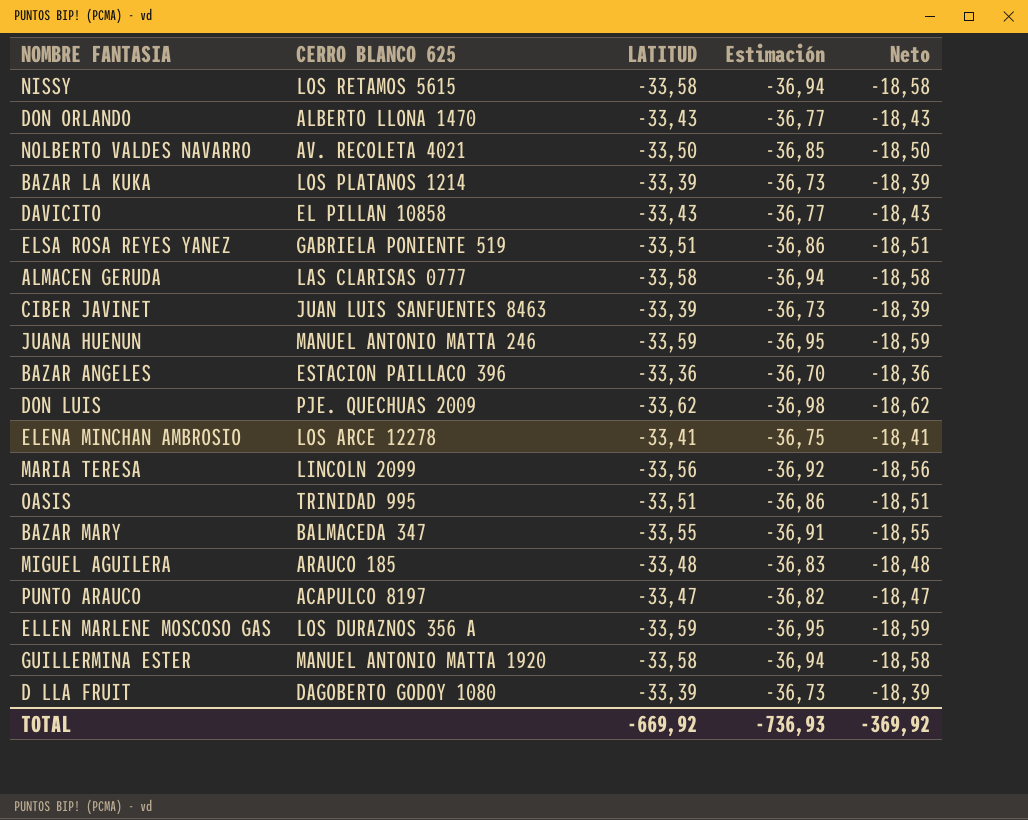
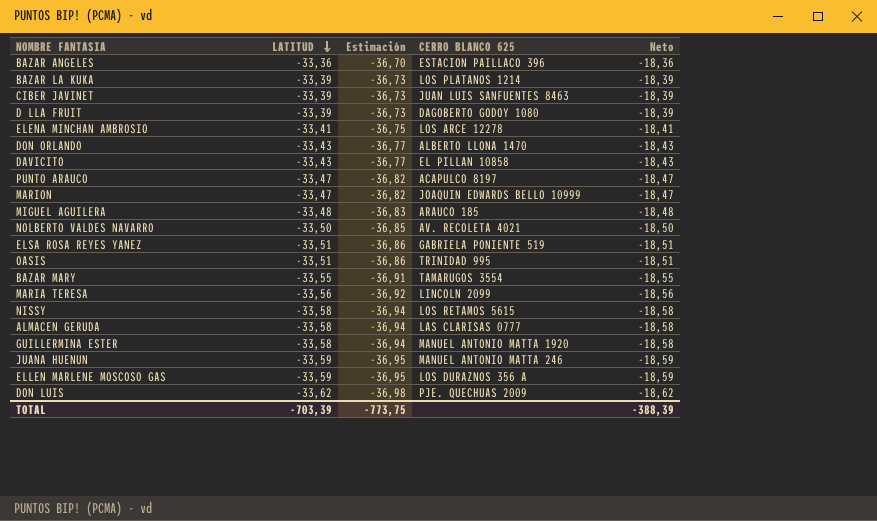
row order: none -> LATITUD descending
column CERRO BLANCO 625 | position: 2 -> 4
row MARION: none -> -33,47 | -36,82 | JOAQUIN EDWARDS BELLO 10999 | -18,47
BAZAR MARY | CERRO BLANCO 625: BALMACEDA 347 -> TAMARUGOS 3554
TOTAL | LATITUD: -669,92 -> -703,39
TOTAL | Estimación: -736,93 -> -773,75
TOTAL | Neto: -369,92 -> -388,39

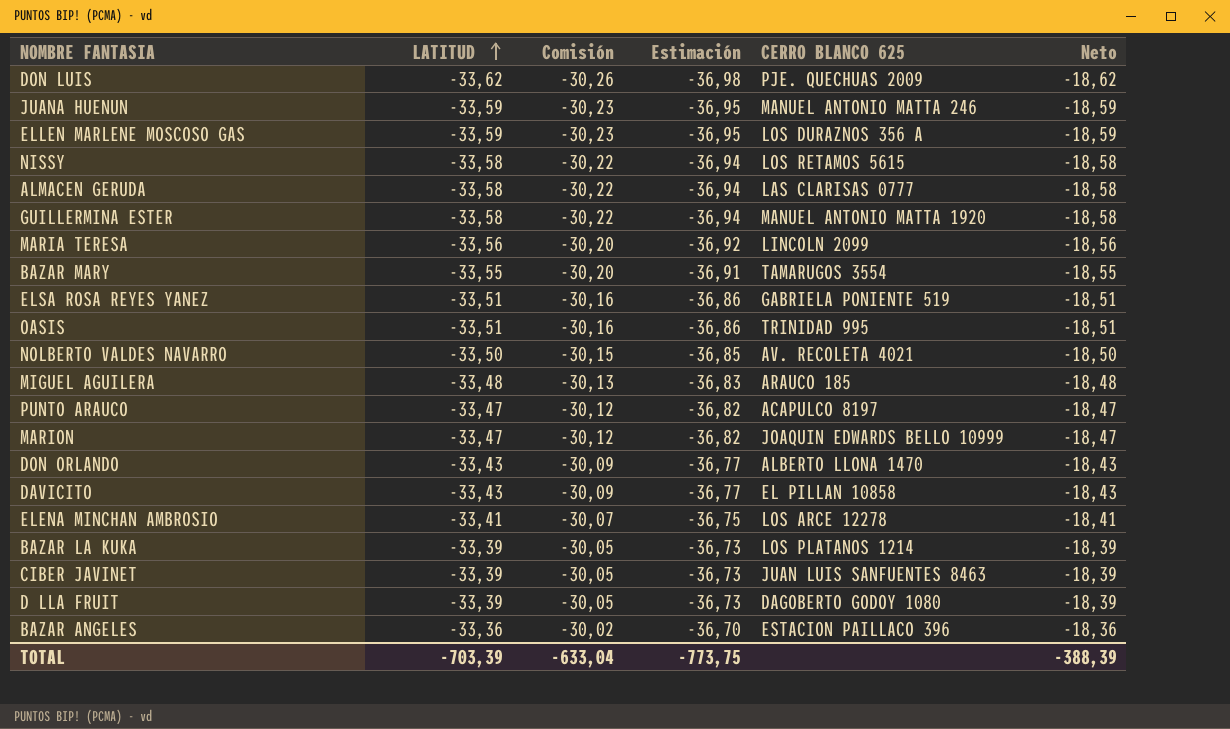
row order: LATITUD descending -> LATITUD ascending
column Comisión | formula: none -> [LATITUD] * 0,9

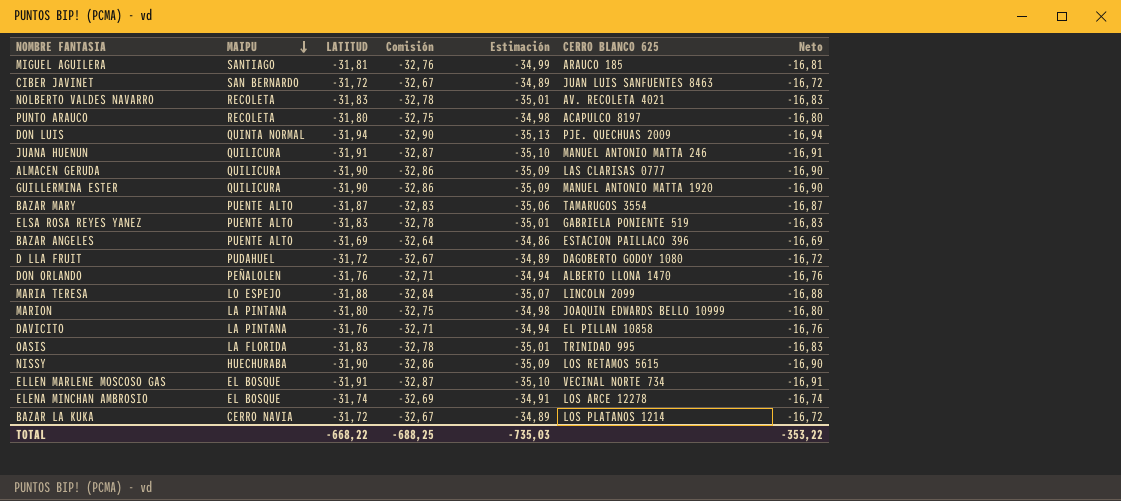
row order: LATITUD ascending -> MAIPU descending
column MAIPU | position: none -> 2
column Comisión | formula: [LATITUD] * 0,9 -> [LATITUD] * 1,03
MIGUEL AGUILERA | LATITUD: -33,48 -> -31,81
MIGUEL AGUILERA | Estimación: -36,83 -> -34,99
MIGUEL AGUILERA | Neto: -18,48 -> -16,81
CIBER JAVINET | LATITUD: -33,39 -> -31,72
CIBER JAVINET | Estimación: -36,73 -> -34,89
CIBER JAVINET | Neto: -18,39 -> -16,72
NOLBERTO VALDES NAVARRO | LATITUD: -33,50 -> -31,83
NOLBERTO VALDES NAVARRO | Estimación: -36,85 -> -35,01
NOLBERTO VALDES NAVARRO | Neto: -18,50 -> -16,83
PUNTO ARAUCO | LATITUD: -33,47 -> -31,80
PUNTO ARAUCO | Estimación: -36,82 -> -34,98
PUNTO ARAUCO | Neto: -18,47 -> -16,80
DON LUIS | LATITUD: -33,62 -> -31,94
DON LUIS | Estimación: -36,98 -> -35,13
DON LUIS | Neto: -18,62 -> -16,94
JUANA HUENUN | LATITUD: -33,59 -> -31,91
JUANA HUENUN | Estimación: -36,95 -> -35,10
JUANA HUENUN | Neto: -18,59 -> -16,91
ALMACEN GERUDA | LATITUD: -33,58 -> -31,90
ALMACEN GERUDA | Estimación: -36,94 -> -35,09
ALMACEN GERUDA | Neto: -18,58 -> -16,90
GUILLERMINA ESTER | LATITUD: -33,58 -> -31,90
GUILLERMINA ESTER | Estimación: -36,94 -> -35,09
GUILLERMINA ESTER | Neto: -18,58 -> -16,90
BAZAR MARY | LATITUD: -33,55 -> -31,87
BAZAR MARY | Estimación: -36,91 -> -35,06
BAZAR MARY | Neto: -18,55 -> -16,87
ELSA ROSA REYES YANEZ | LATITUD: -33,51 -> -31,83
ELSA ROSA REYES YANEZ | Estimación: -36,86 -> -35,01
ELSA ROSA REYES YANEZ | Neto: -18,51 -> -16,83
BAZAR ANGELES | LATITUD: -33,36 -> -31,69
BAZAR ANGELES | Estimación: -36,70 -> -34,86
BAZAR ANGELES | Neto: -18,36 -> -16,69
D LLA FRUIT | LATITUD: -33,39 -> -31,72
D LLA FRUIT | Estimación: -36,73 -> -34,89
D LLA FRUIT | Neto: -18,39 -> -16,72
DON ORLANDO | LATITUD: -33,43 -> -31,76
DON ORLANDO | Estimación: -36,77 -> -34,94
DON ORLANDO | Neto: -18,43 -> -16,76
MARIA TERESA | LATITUD: -33,56 -> -31,88
MARIA TERESA | Estimación: -36,92 -> -35,07
MARIA TERESA | Neto: -18,56 -> -16,88
MARION | LATITUD: -33,47 -> -31,80
MARION | Estimación: -36,82 -> -34,98
MARION | Neto: -18,47 -> -16,80
DAVICITO | LATITUD: -33,43 -> -31,76
DAVICITO | Estimación: -36,77 -> -34,94
DAVICITO | Neto: -18,43 -> -16,76
OASIS | LATITUD: -33,51 -> -31,83
OASIS | Estimación: -36,86 -> -35,01
OASIS | Neto: -18,51 -> -16,83
NISSY | LATITUD: -33,58 -> -31,90
NISSY | Estimación: -36,94 -> -35,09
NISSY | Neto: -18,58 -> -16,90
ELLEN MARLENE MOSCOSO GAS | LATITUD: -33,59 -> -31,91
ELLEN MARLENE MOSCOSO GAS | Estimación: -36,95 -> -35,10
ELLEN MARLENE MOSCOSO GAS | CERRO BLANCO 625: LOS DURAZNOS 356 A -> VECINAL NORTE 734
ELLEN MARLENE MOSCOSO GAS | Neto: -18,59 -> -16,91
ELENA MINCHAN AMBROSIO | LATITUD: -33,41 -> -31,74
ELENA MINCHAN AMBROSIO | Estimación: -36,75 -> -34,91
ELENA MINCHAN AMBROSIO | Neto: -18,41 -> -16,74
BAZAR LA KUKA | LATITUD: -33,39 -> -31,72
BAZAR LA KUKA | Estimación: -36,73 -> -34,89
BAZAR LA KUKA | Neto: -18,39 -> -16,72
TOTAL | LATITUD: -703,39 -> -668,22
TOTAL | Comisión: -633,04 -> -688,25
TOTAL | Estimación: -773,75 -> -735,03
TOTAL | Neto: -388,39 -> -353,22

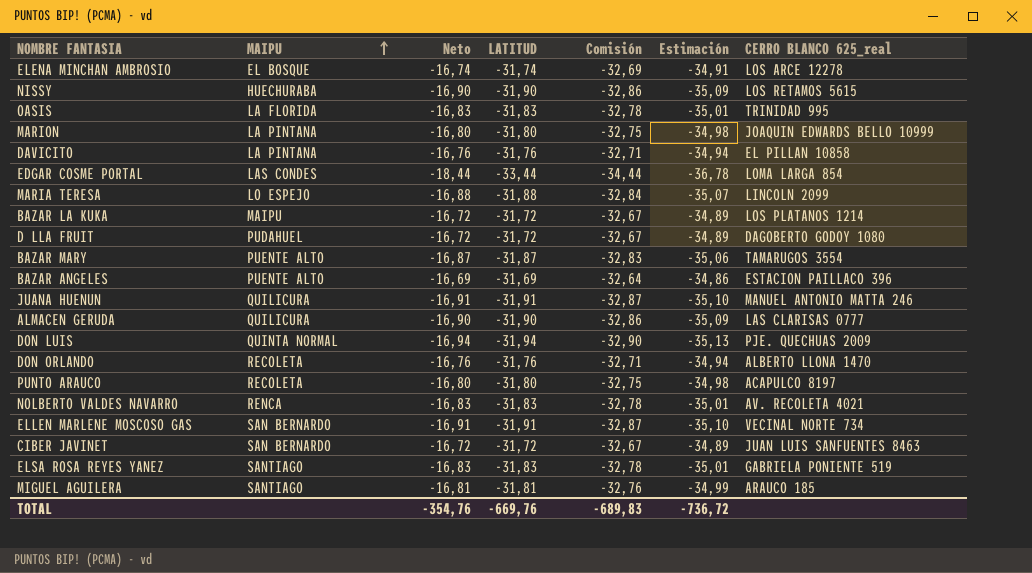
row order: MAIPU descending -> MAIPU ascending
column Neto | position: 7 -> 3
column name: CERRO BLANCO 625 -> CERRO BLANCO 625_real
row GUILLERMINA ESTER: QUILICURA | -31,90 | -32,86 | -35,09 | MANUEL ANTONIO MATTA 1920 | -16,90 -> none
row EDGAR COSME PORTAL: none -> LAS CONDES | -18,44 | -33,44 | -34,44 | -36,78 | LOMA LARGA 854
BAZAR LA KUKA | MAIPU: CERRO NAVIA -> MAIPU
DON ORLANDO | MAIPU: PEÑALOLEN -> RECOLETA
NOLBERTO VALDES NAVARRO | MAIPU: RECOLETA -> RENCA
ELLEN MARLENE MOSCOSO GAS | MAIPU: EL BOSQUE -> SAN BERNARDO
ELSA ROSA REYES YANEZ | MAIPU: PUENTE ALTO -> SANTIAGO
TOTAL | Neto: -353,22 -> -354,76
TOTAL | LATITUD: -668,22 -> -669,76
TOTAL | Comisión: -688,25 -> -689,83
TOTAL | Estimación: -735,03 -> -736,72

